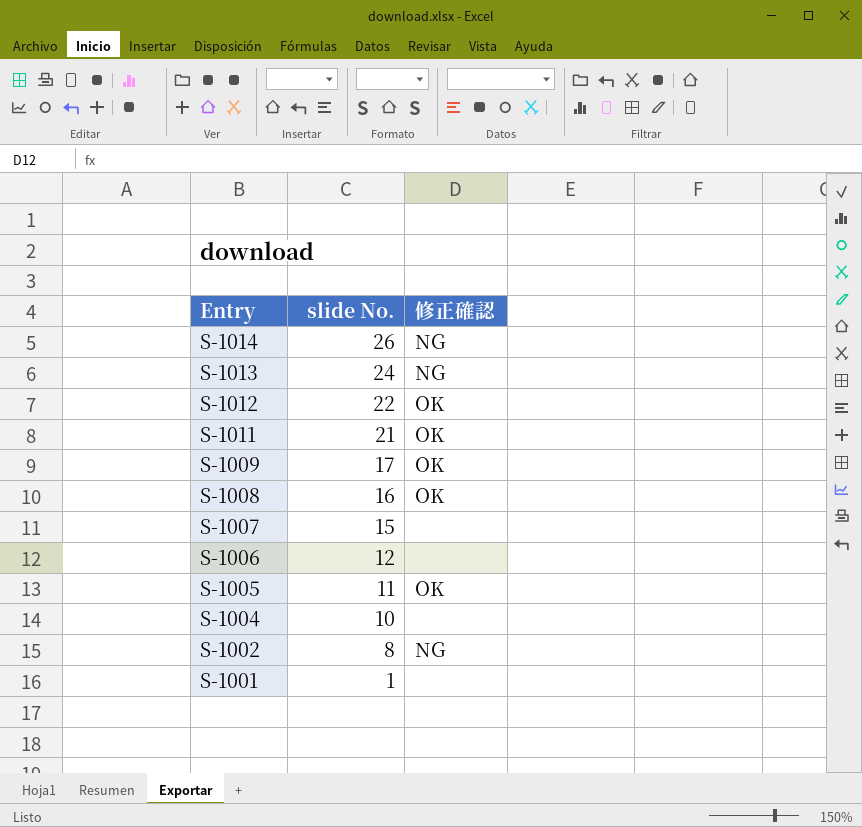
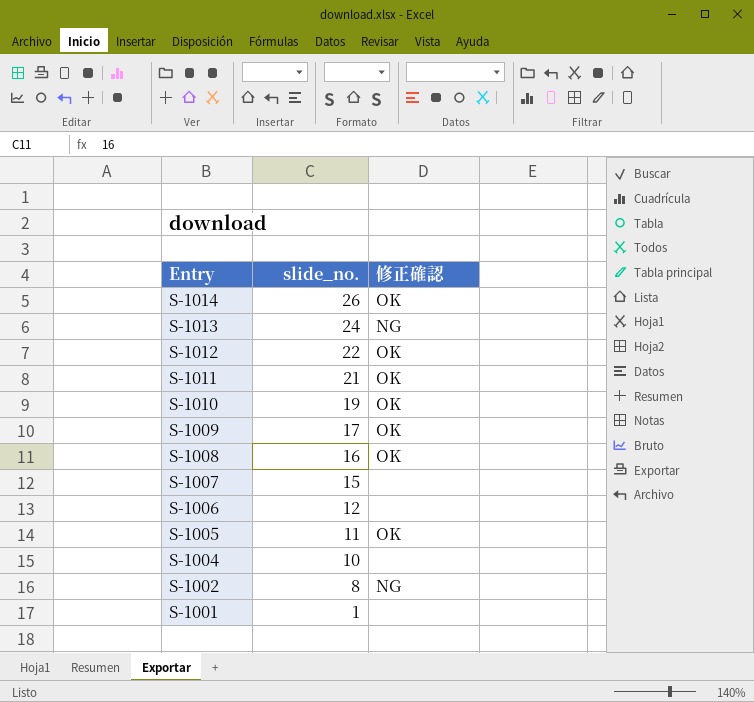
column name: slide No. -> slide_no.
S-1014 | 修正確認: NG -> OK
row S-1010: none -> 19 | OK

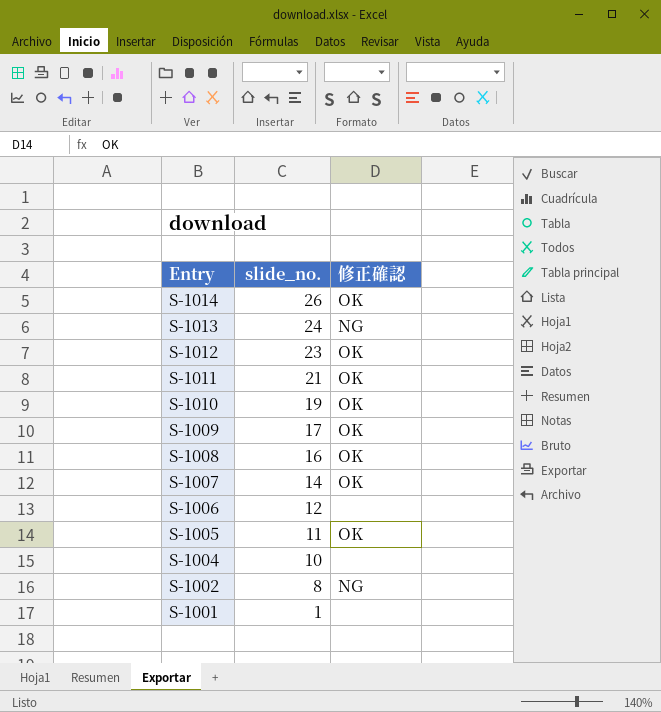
S-1012 | slide_no.: 22 -> 23
S-1007 | slide_no.: 15 -> 14
S-1007 | 修正確認: none -> OK

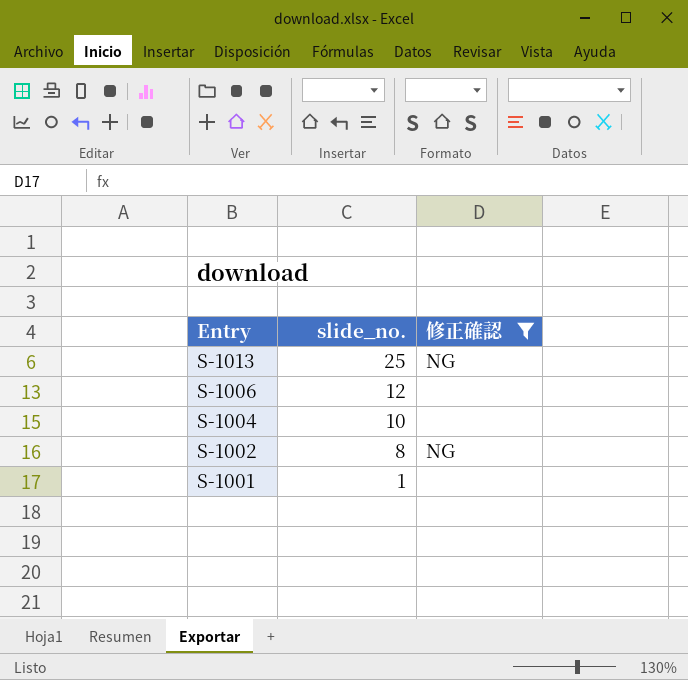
filter: none -> 修正確認 != OK
S-1013 | slide_no.: 24 -> 25

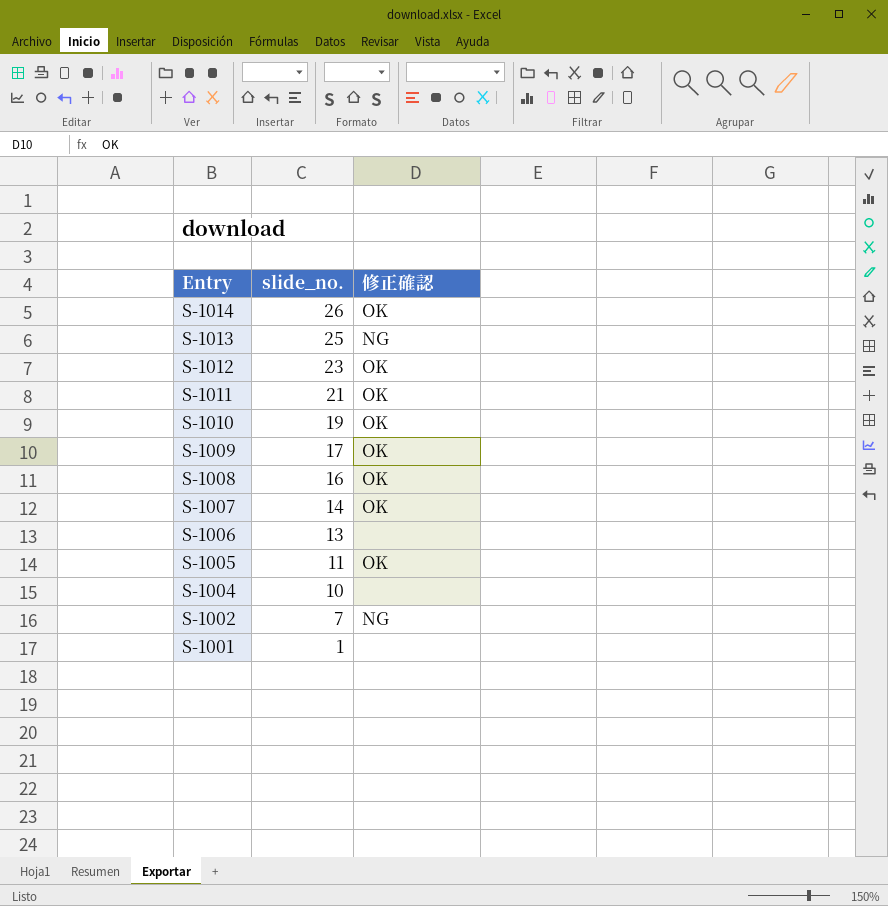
filter: 修正確認 != OK -> none
S-1006 | slide_no.: 12 -> 13
S-1002 | slide_no.: 8 -> 7

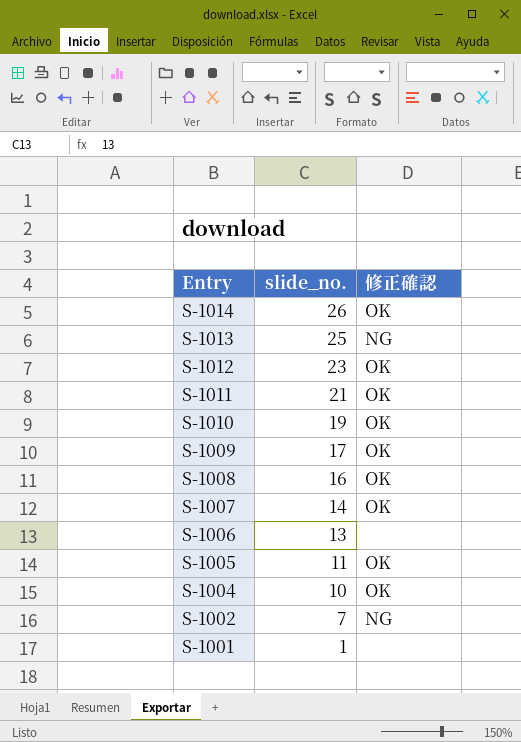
S-1004 | 修正確認: none -> OK

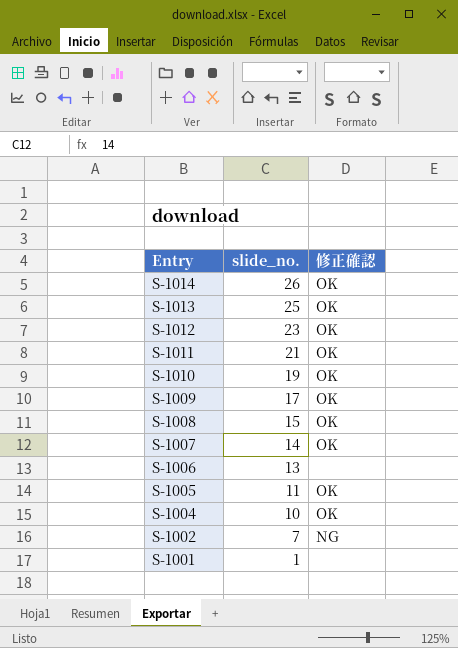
S-1013 | 修正確認: NG -> OK
S-1008 | slide_no.: 16 -> 15

